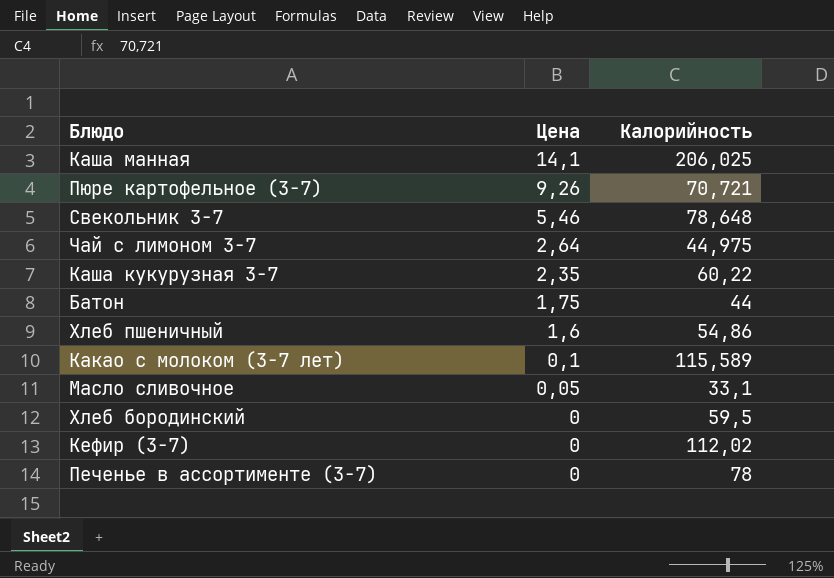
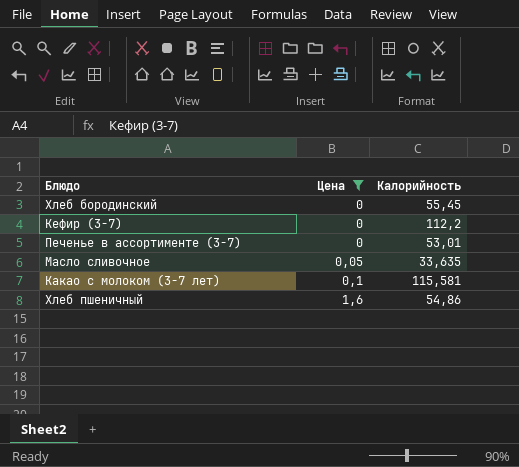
filter: none -> Цена <= 1,6
row order: Цена descending -> Цена ascending
Хлеб бородинский | Калорийность: 59,5 -> 55,45
Кефир (3-7) | Калорийность: 112,02 -> 112,2
Печенье в ассортименте (3-7) | Калорийность: 78 -> 53,01
Масло сливочное | Калорийность: 33,1 -> 33,635
Какао с молоком (3-7 лет) | Калорийность: 115,589 -> 115,581

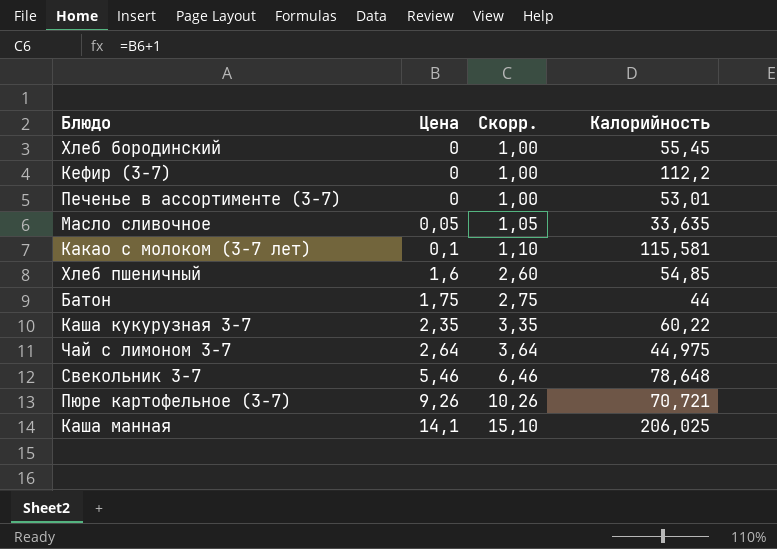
filter: Цена <= 1,6 -> none
column Скорр. | formula: none -> [Цена] + 1
Хлеб пшеничный | Калорийность: 54,86 -> 54,85

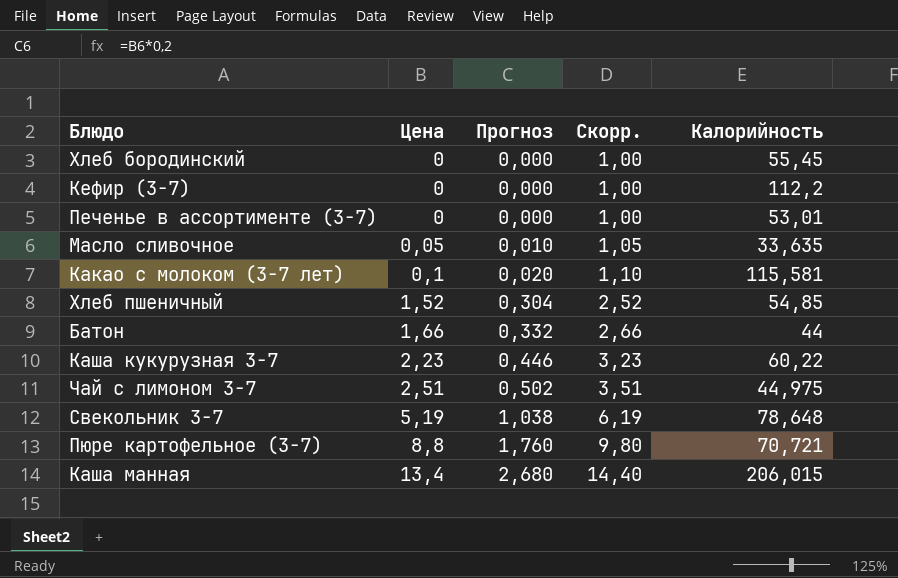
column Прогноз | formula: none -> [Цена] * 0,2
Хлеб пшеничный | Цена: 1,6 -> 1,52
Хлеб пшеничный | Скорр.: 2,60 -> 2,52
Батон | Цена: 1,75 -> 1,66
Батон | Скорр.: 2,75 -> 2,66
Каша кукурузная 3-7 | Цена: 2,35 -> 2,23
Каша кукурузная 3-7 | Скорр.: 3,35 -> 3,23
Чай с лимоном 3-7 | Цена: 2,64 -> 2,51
Чай с лимоном 3-7 | Скорр.: 3,64 -> 3,51
Свекольник 3-7 | Цена: 5,46 -> 5,19
Свекольник 3-7 | Скорр.: 6,46 -> 6,19
Пюре картофельное (3-7) | Цена: 9,26 -> 8,8
Пюре картофельное (3-7) | Скорр.: 10,26 -> 9,80
Каша манная | Цена: 14,1 -> 13,4
Каша манная | Скорр.: 15,10 -> 14,40
Каша манная | Калорийность: 206,025 -> 206,015

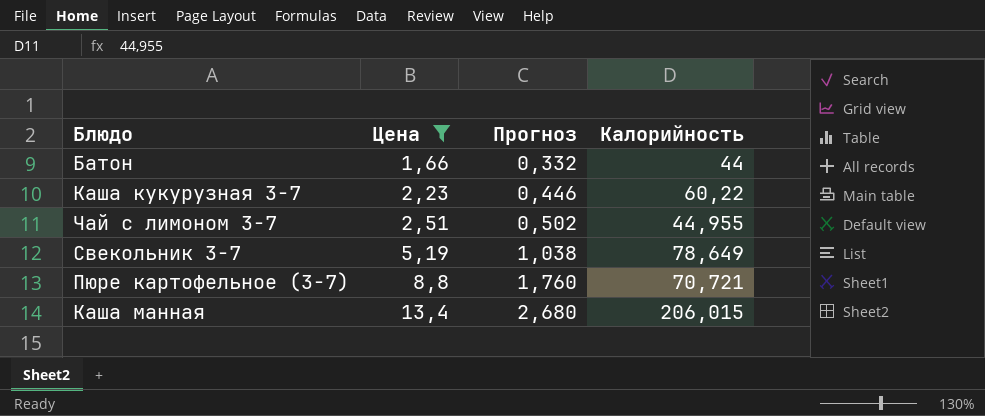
filter: none -> Цена >= 1,66
column Скорр. | formula: [Цена] + 1 -> none
Чай с лимоном 3-7 | Калорийность: 44,975 -> 44,955
Свекольник 3-7 | Калорийность: 78,648 -> 78,649

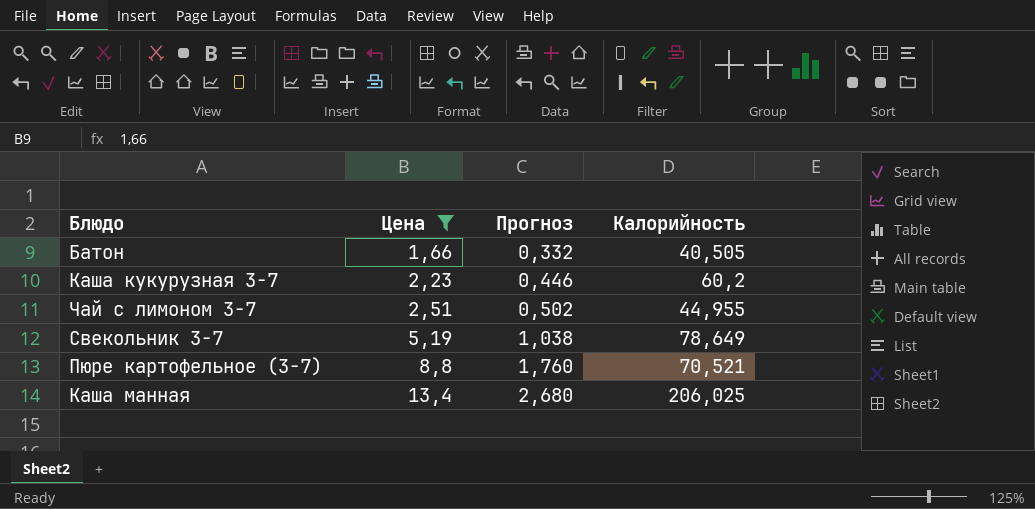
Батон | Калорийность: 44 -> 40,505
Каша кукурузная 3-7 | Калорийность: 60,22 -> 60,2
Пюре картофельное (3-7) | Калорийность: 70,721 -> 70,521
Каша манная | Калорийность: 206,015 -> 206,025

